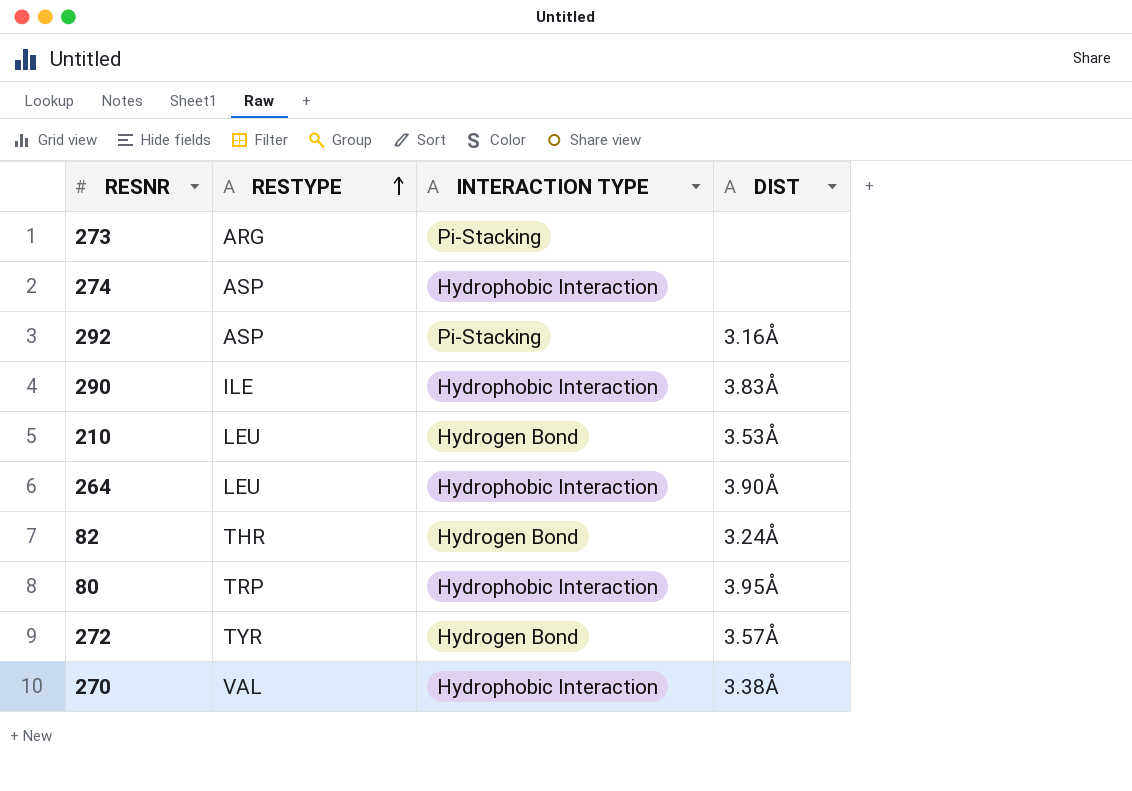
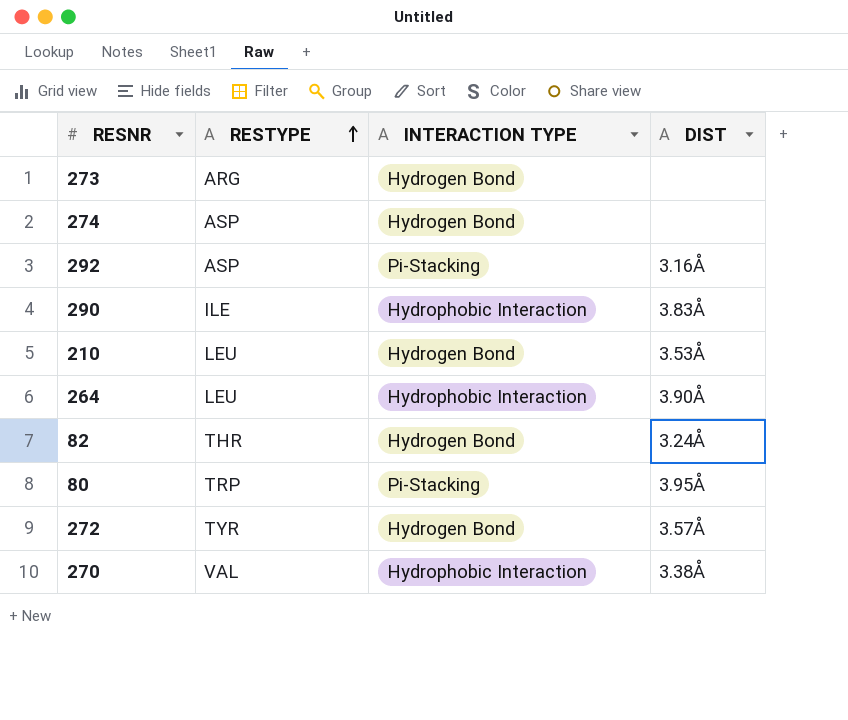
273 | INTERACTION TYPE: Pi-Stacking -> Hydrogen Bond
274 | INTERACTION TYPE: Hydrophobic Interaction -> Hydrogen Bond
80 | INTERACTION TYPE: Hydrophobic Interaction -> Pi-Stacking

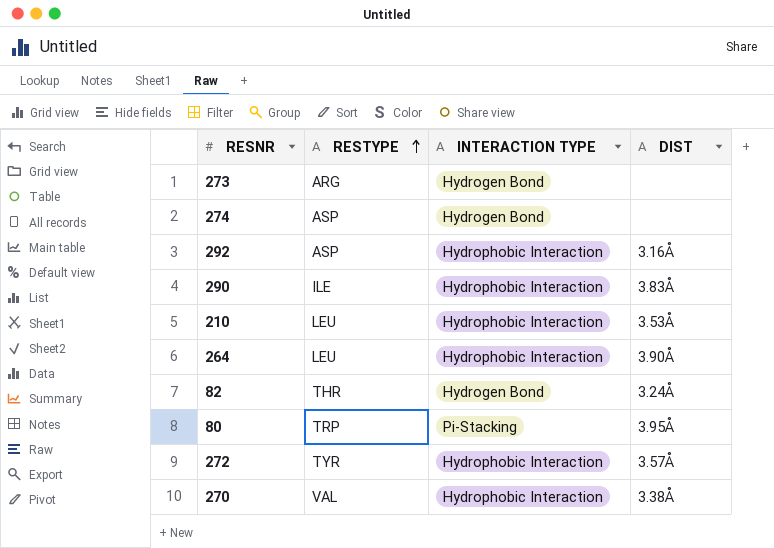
292 | INTERACTION TYPE: Pi-Stacking -> Hydrophobic Interaction
210 | INTERACTION TYPE: Hydrogen Bond -> Hydrophobic Interaction
272 | INTERACTION TYPE: Hydrogen Bond -> Hydrophobic Interaction

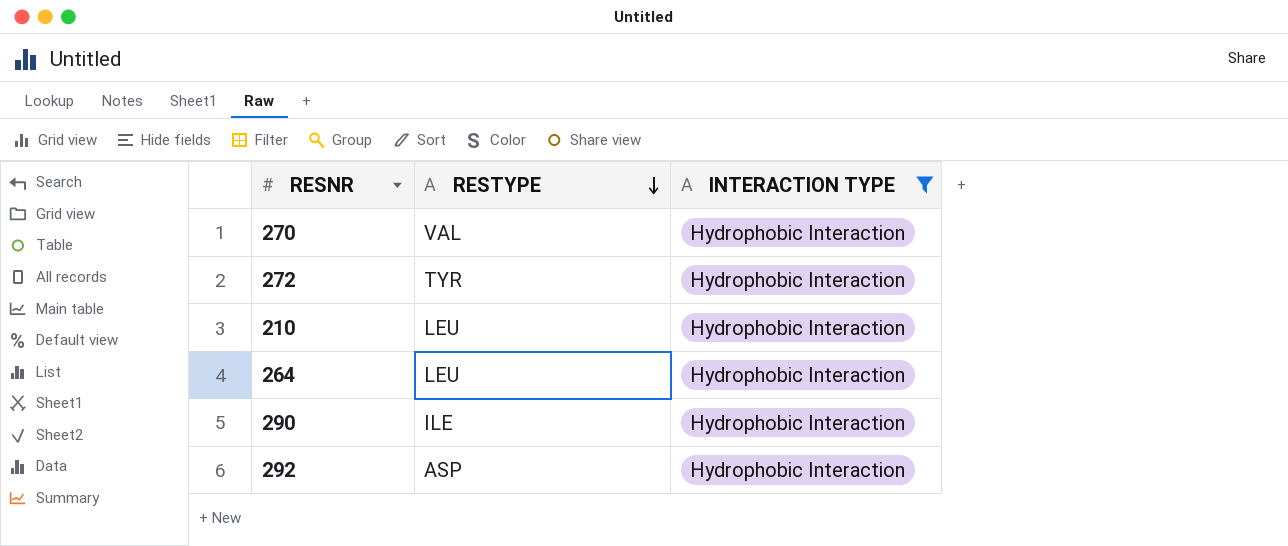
filter: none -> INTERACTION TYPE = Hydrophobic Interaction
row order: RESTYPE ascending -> RESTYPE descending
column DIST | position: 4 -> none

